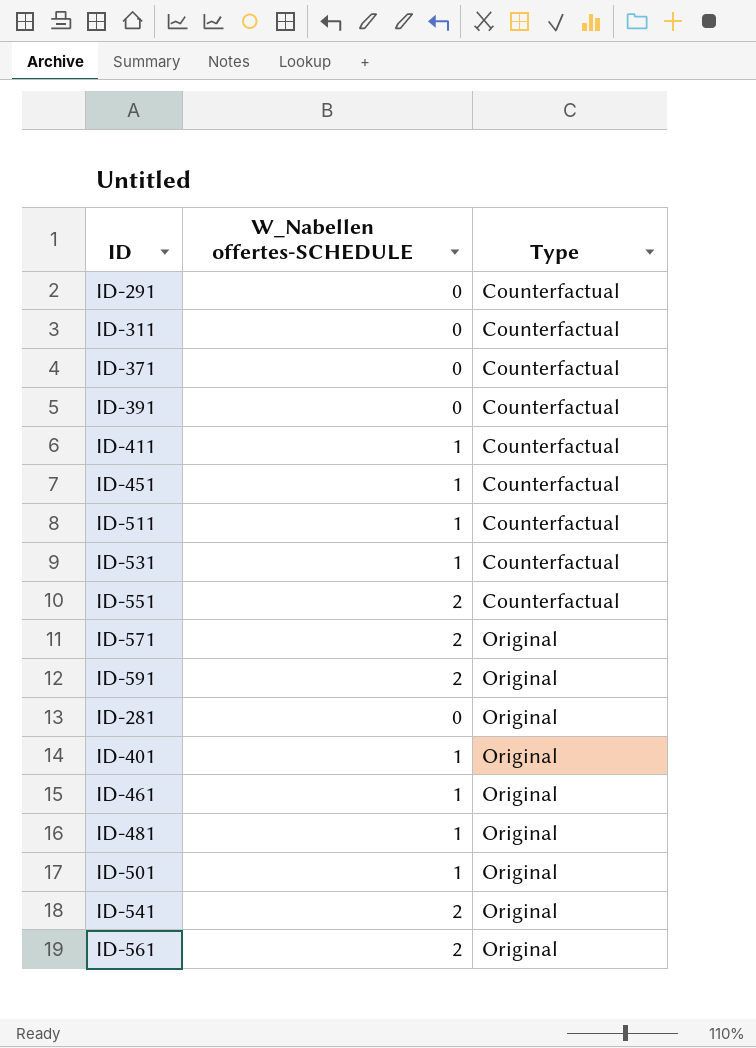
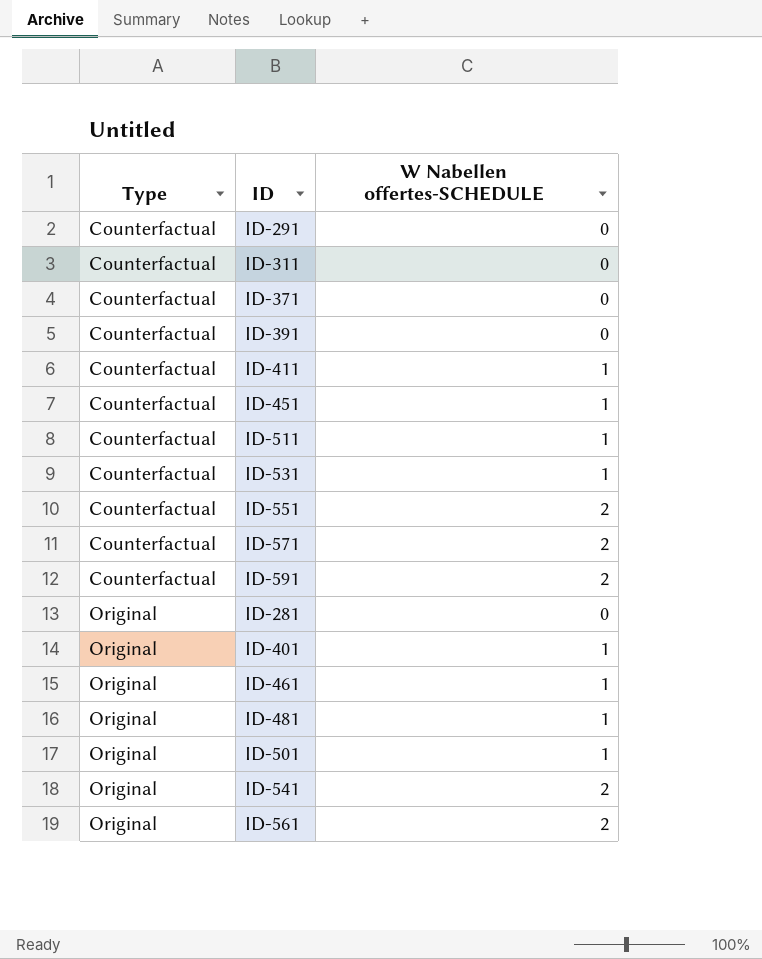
column Type | position: 3 -> 1
column name: W_Nabellen offertes-SCHEDULE -> W Nabellen offertes-SCHEDULE
ID-571 | Type: Original -> Counterfactual
ID-591 | Type: Original -> Counterfactual

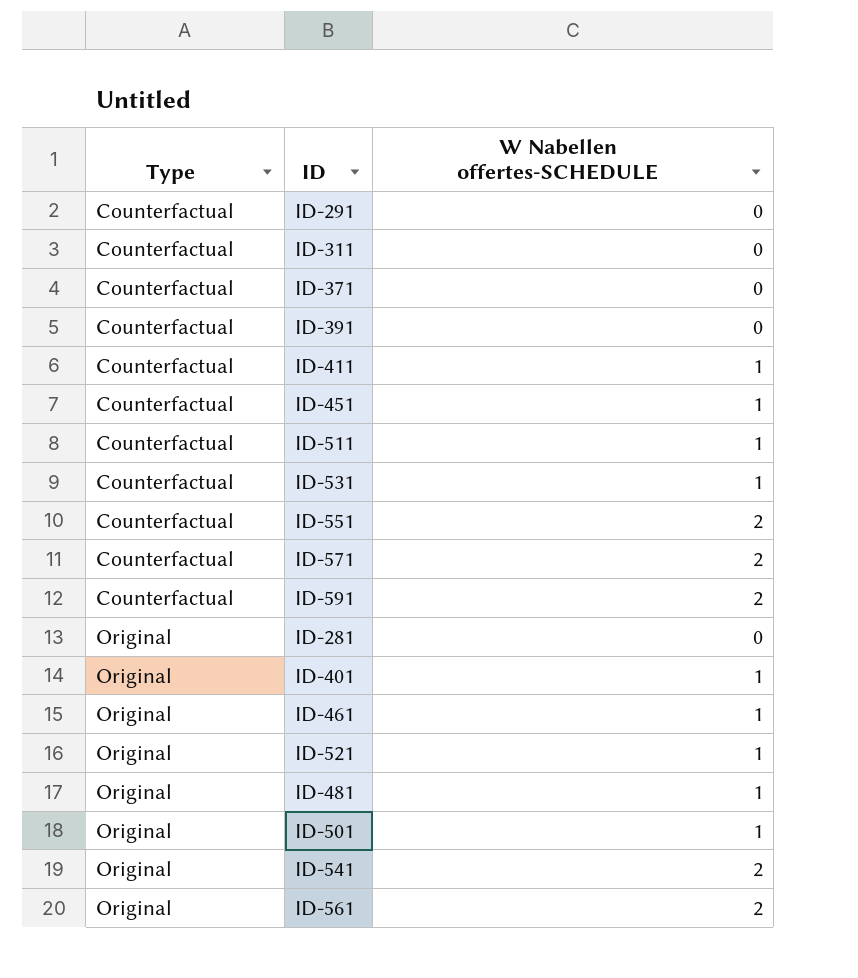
row ID-521: none -> Original | 1

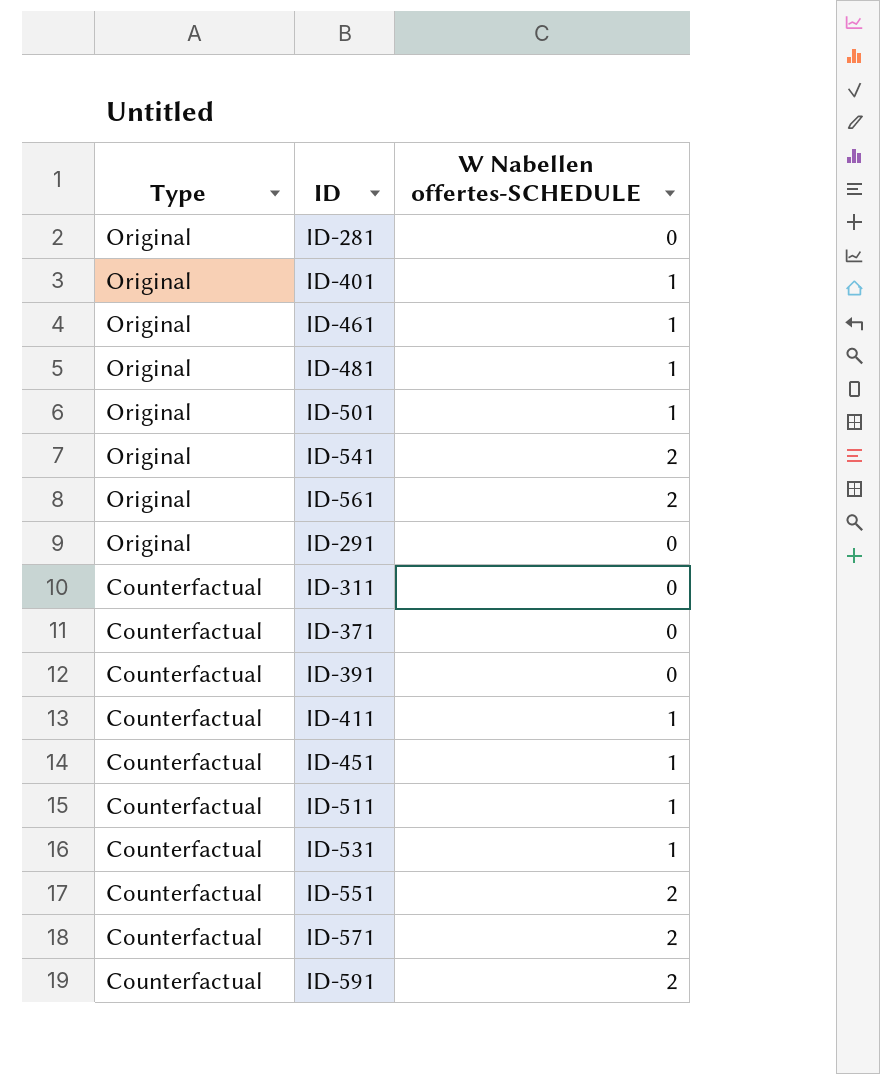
row order: Type ascending -> Type descending
row ID-521: Original | 1 -> none
ID-291 | Type: Counterfactual -> Original

